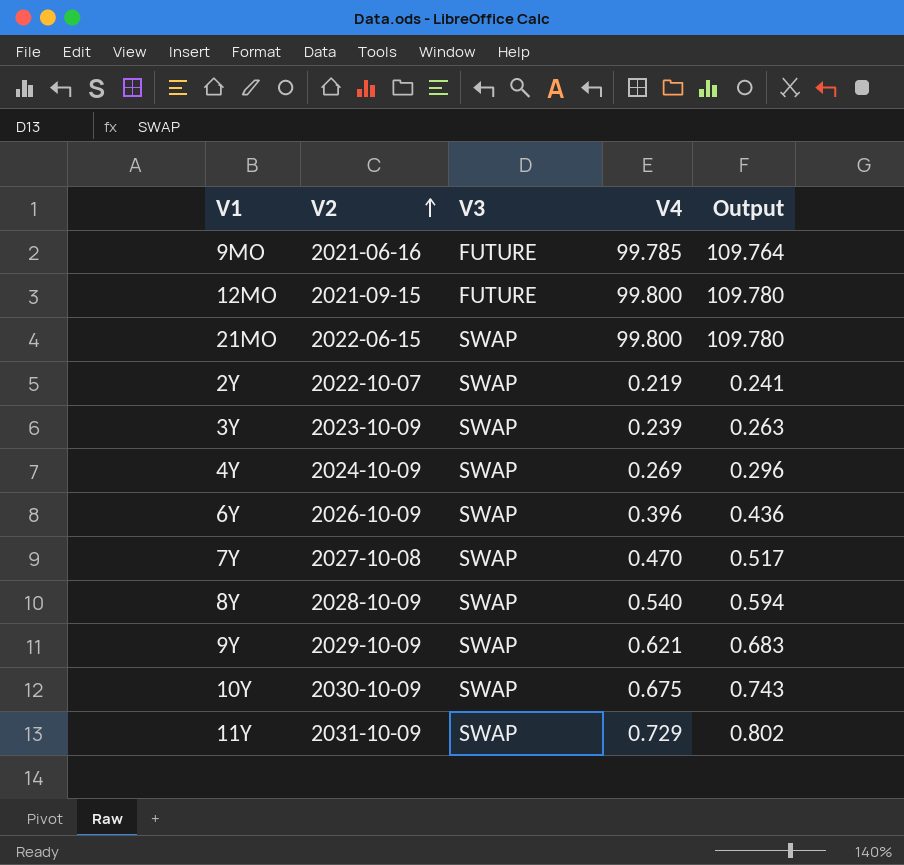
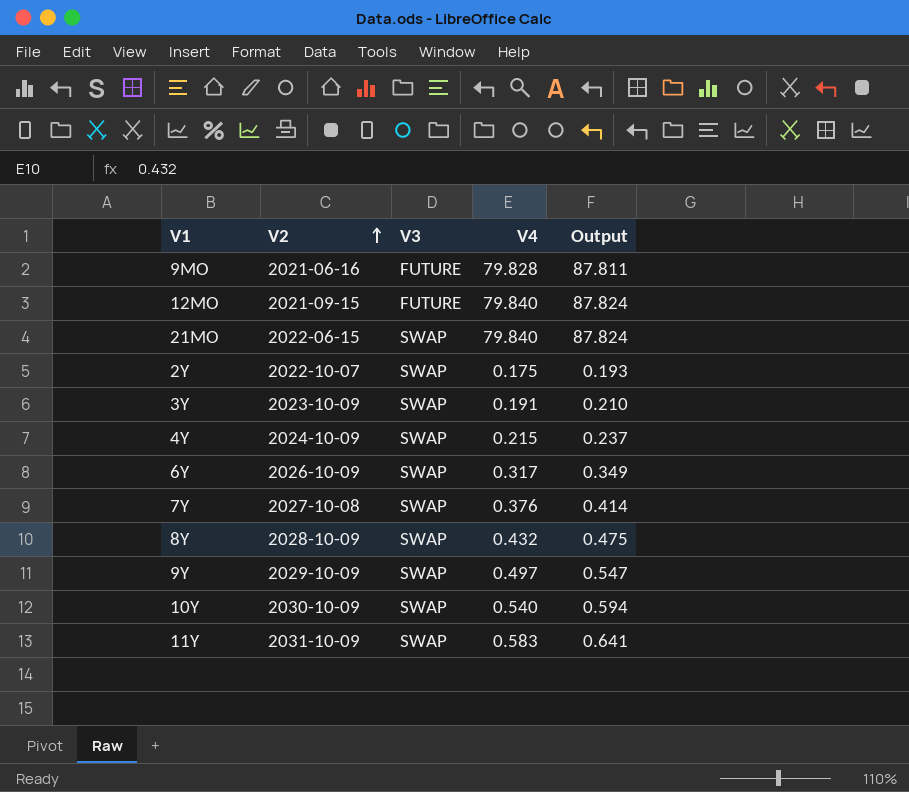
9MO | V4: 99.785 -> 79.828
9MO | Output: 109.764 -> 87.811
12MO | V4: 99.800 -> 79.840
12MO | Output: 109.780 -> 87.824
21MO | V4: 99.800 -> 79.840
21MO | Output: 109.780 -> 87.824
2Y | V4: 0.219 -> 0.175
2Y | Output: 0.241 -> 0.193
3Y | V4: 0.239 -> 0.191
3Y | Output: 0.263 -> 0.210
4Y | V4: 0.269 -> 0.215
4Y | Output: 0.296 -> 0.237
6Y | V4: 0.396 -> 0.317
6Y | Output: 0.436 -> 0.349
7Y | V4: 0.470 -> 0.376
7Y | Output: 0.517 -> 0.414
8Y | V4: 0.540 -> 0.432
8Y | Output: 0.594 -> 0.475
9Y | V4: 0.621 -> 0.497
9Y | Output: 0.683 -> 0.547
10Y | V4: 0.675 -> 0.540
10Y | Output: 0.743 -> 0.594
11Y | V4: 0.729 -> 0.583
11Y | Output: 0.802 -> 0.641

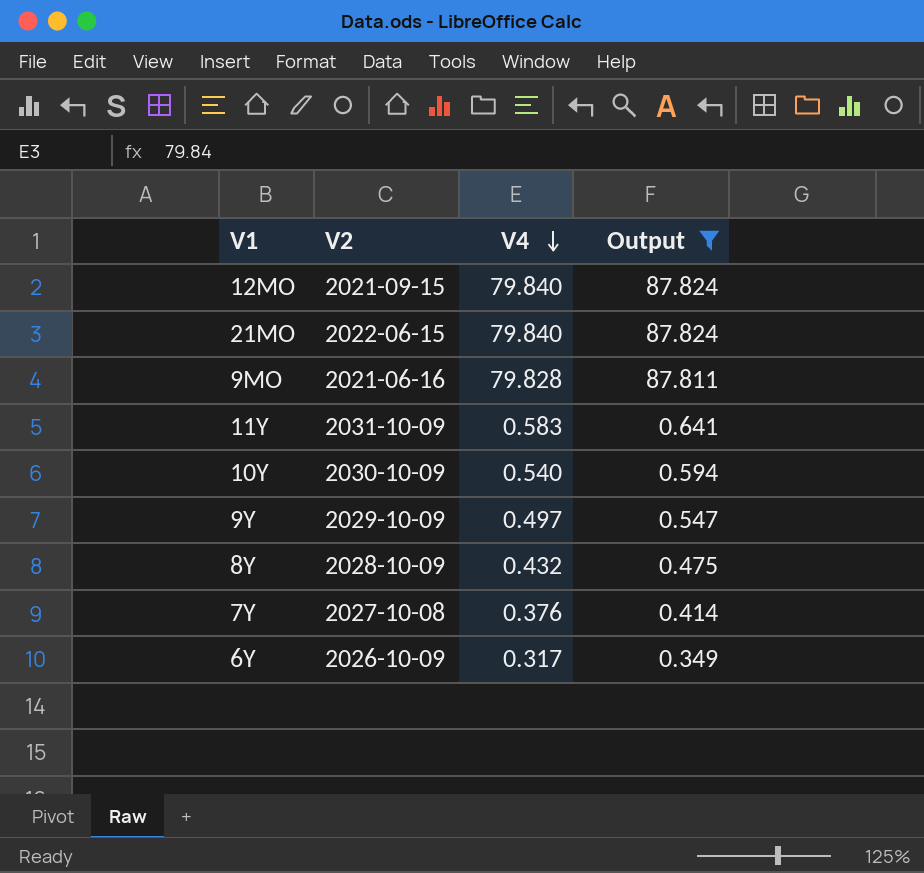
filter: none -> Output >= 0.349
row order: V2 ascending -> V4 descending
column V3 | position: 3 -> none

